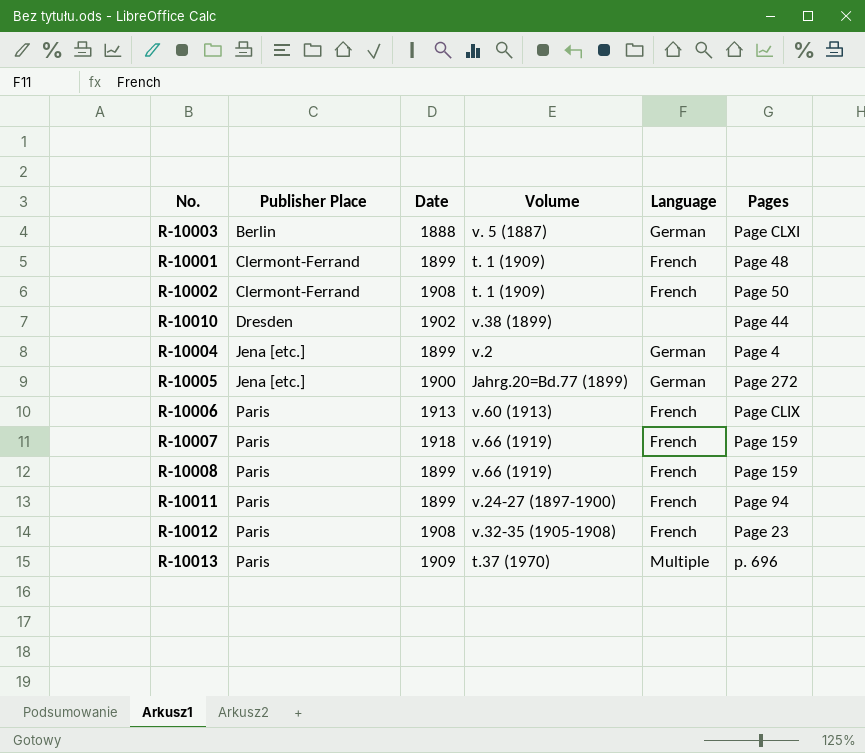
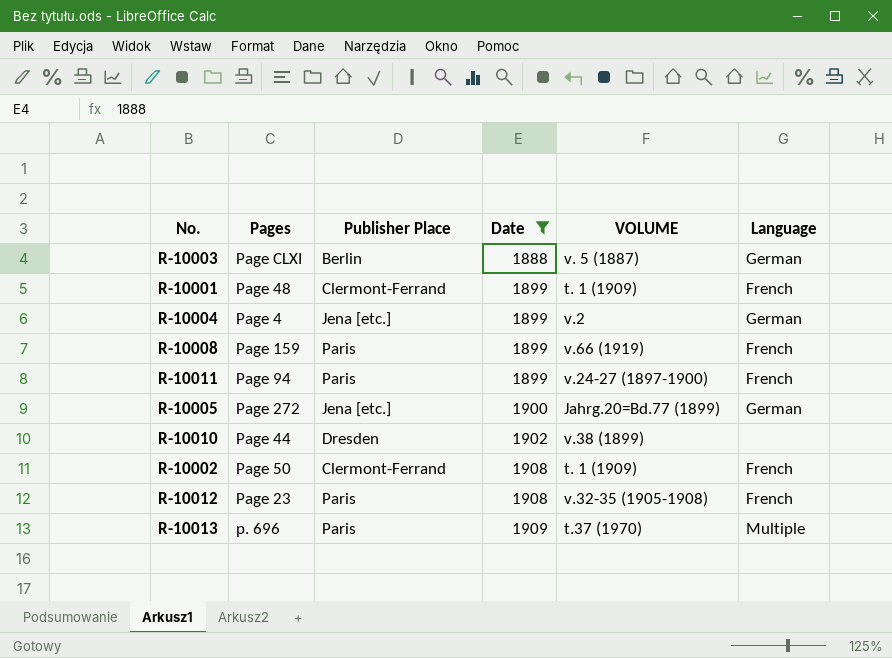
filter: none -> Date <= 1909
row order: Publisher Place ascending -> Date ascending
column Pages | position: 6 -> 2
column name: Volume -> VOLUME

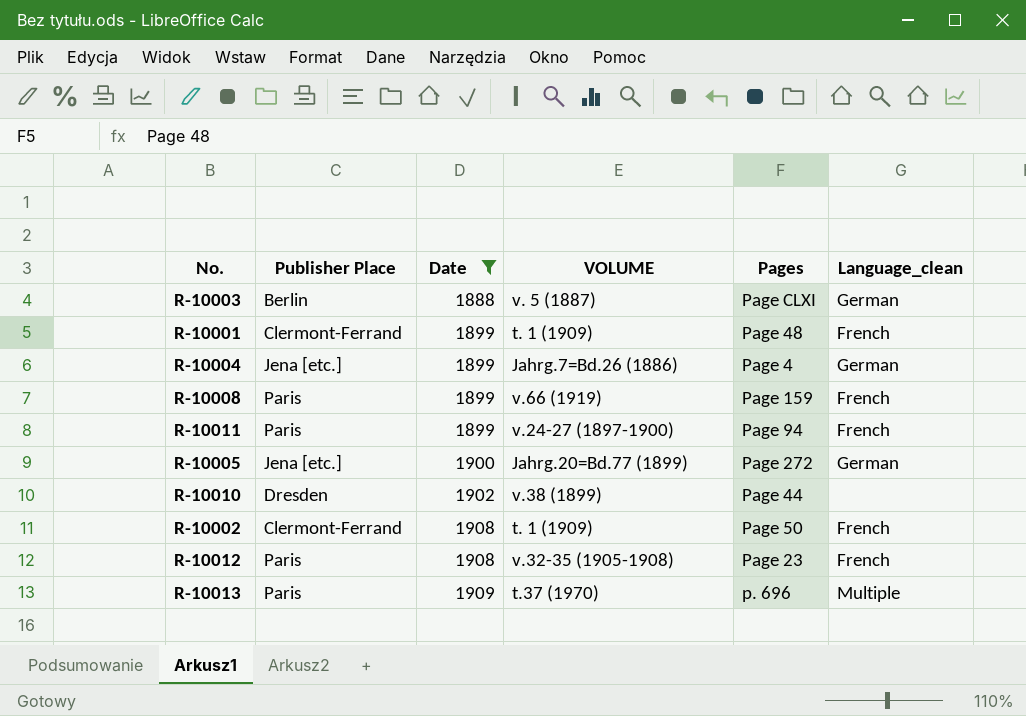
column Pages | position: 2 -> 5
column name: Language -> Language_clean
R-10004 | VOLUME: v.2 -> Jahrg.7=Bd.26 (1886)

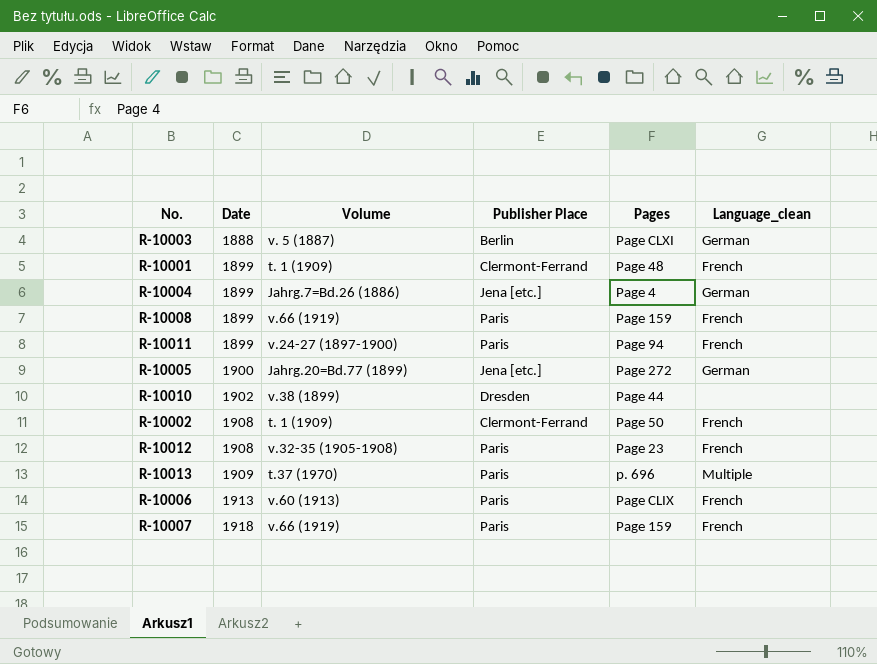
filter: Date <= 1909 -> none
column name: VOLUME -> Volume
column Publisher Place | position: 2 -> 4

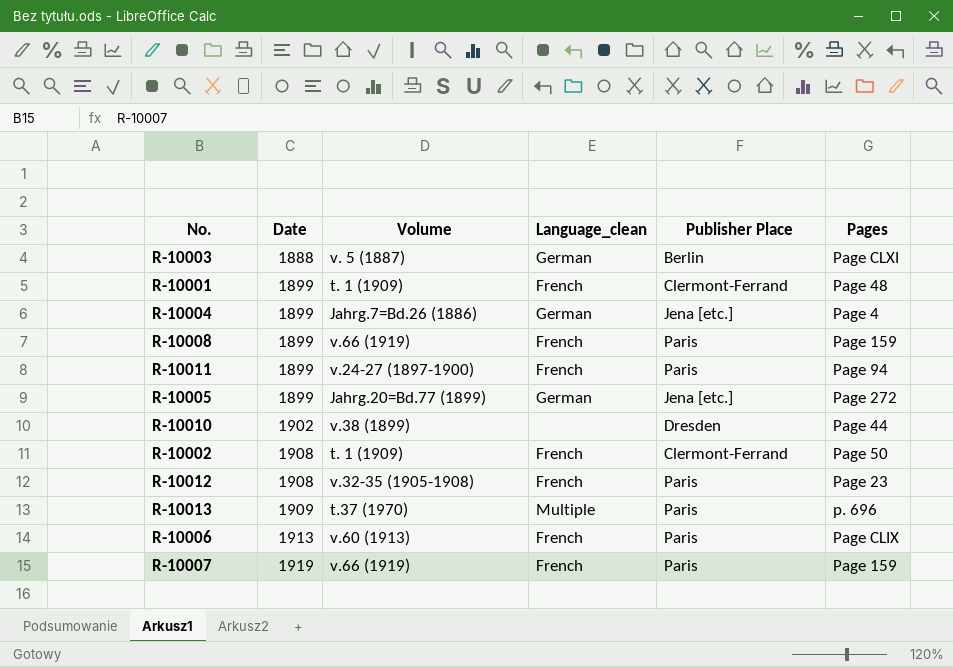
column Language_clean | position: 6 -> 4
R-10005 | Date: 1900 -> 1899
R-10007 | Date: 1918 -> 1919

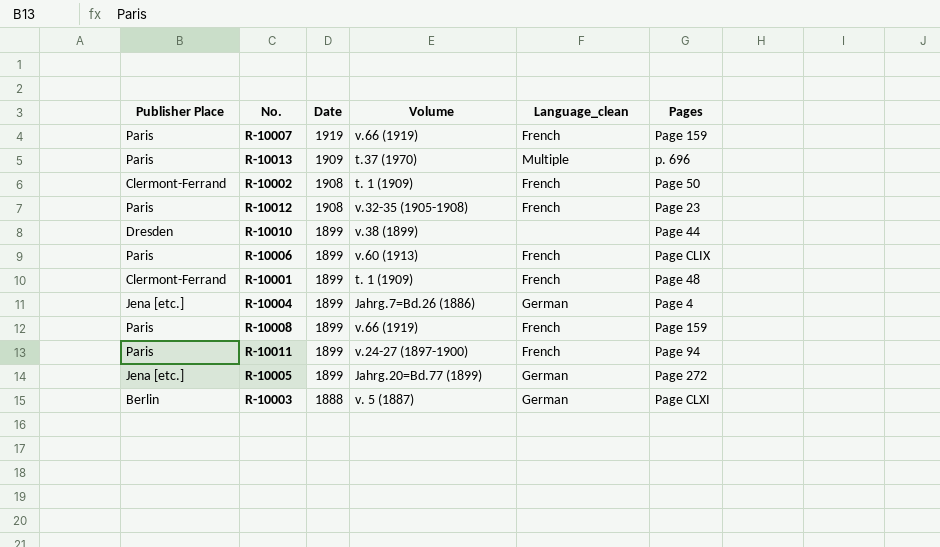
row order: Date ascending -> Date descending
column Publisher Place | position: 5 -> 1
R-10010 | Date: 1902 -> 1899
R-10006 | Date: 1913 -> 1899

